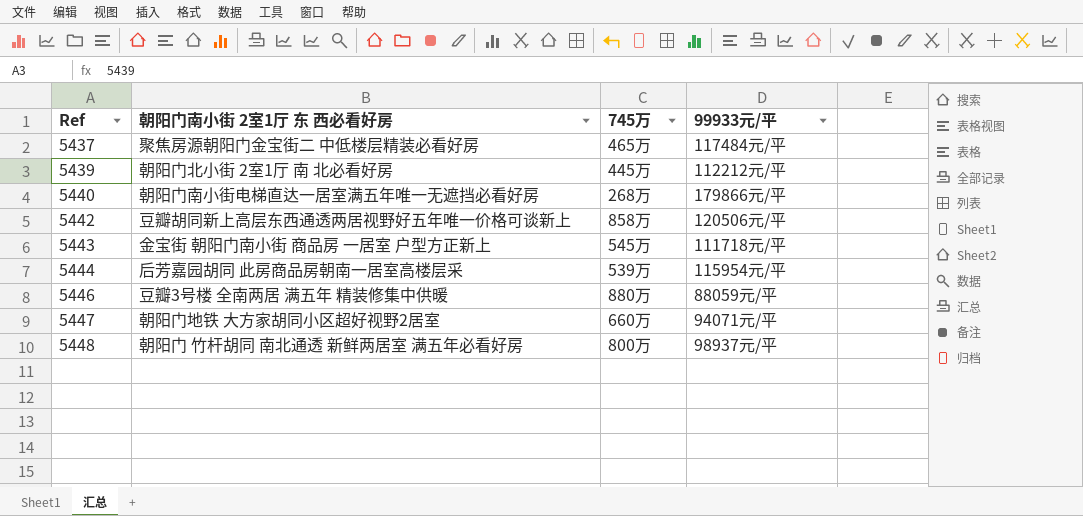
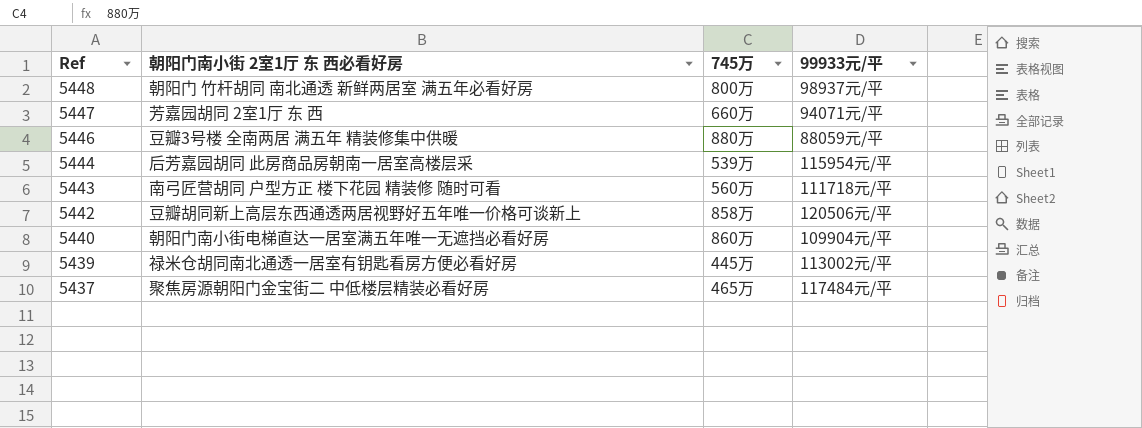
row order: Ref ascending -> Ref descending
5447 | 朝阳门南小街 2室1厅 东 西必看好房: 朝阳门地铁 大方家胡同小区超好视野2居室 -> 芳嘉园胡同 2室1厅 东 西
5443 | 朝阳门南小街 2室1厅 东 西必看好房: 金宝街 朝阳门南小街 商品房 一居室 户型方正新上 -> 南弓匠营胡同 户型方正 楼下花园 精装修 随时可看
5443 | 745万: 545万 -> 560万
5440 | 745万: 268万 -> 860万
5440 | 99933元/平: 179866元/平 -> 109904元/平
5439 | 朝阳门南小街 2室1厅 东 西必看好房: 朝阳门北小街 2室1厅 南 北必看好房 -> 禄米仓胡同南北通透一居室有钥匙看房方便必看好房
5439 | 99933元/平: 112212元/平 -> 113002元/平

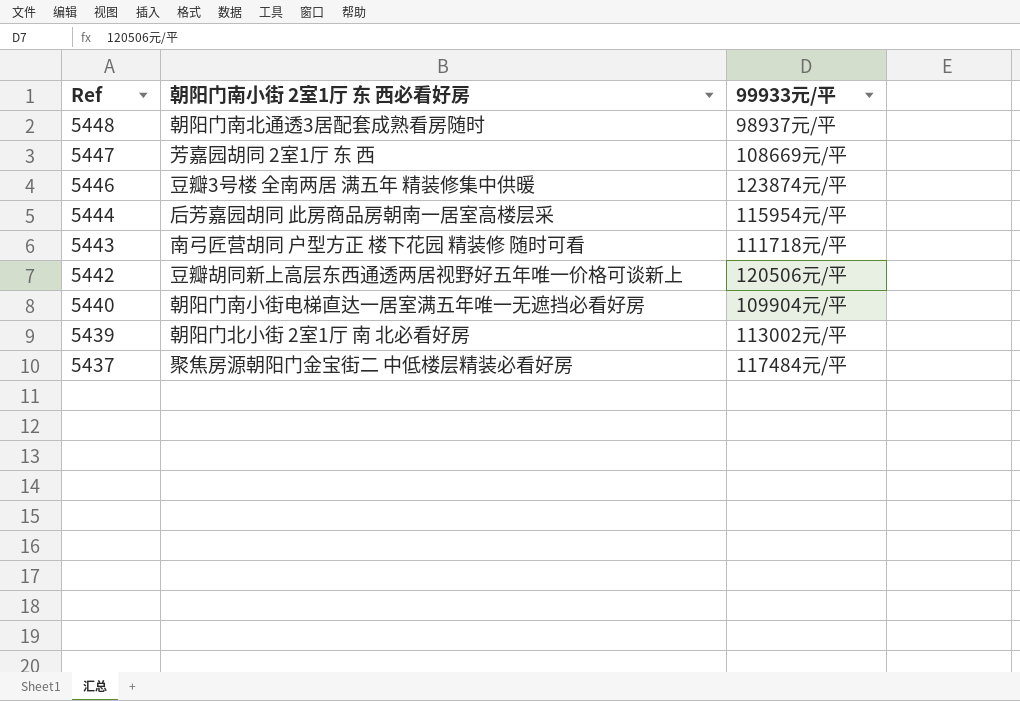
column 745万 | position: 3 -> none
5448 | 朝阳门南小街 2室1厅 东 西必看好房: 朝阳门 竹杆胡同 南北通透 新鲜两居室 满五年必看好房 -> 朝阳门南北通透3居配套成熟看房随时
5447 | 99933元/平: 94071元/平 -> 108669元/平
5446 | 99933元/平: 88059元/平 -> 123874元/平
5439 | 朝阳门南小街 2室1厅 东 西必看好房: 禄米仓胡同南北通透一居室有钥匙看房方便必看好房 -> 朝阳门北小街 2室1厅 南 北必看好房

